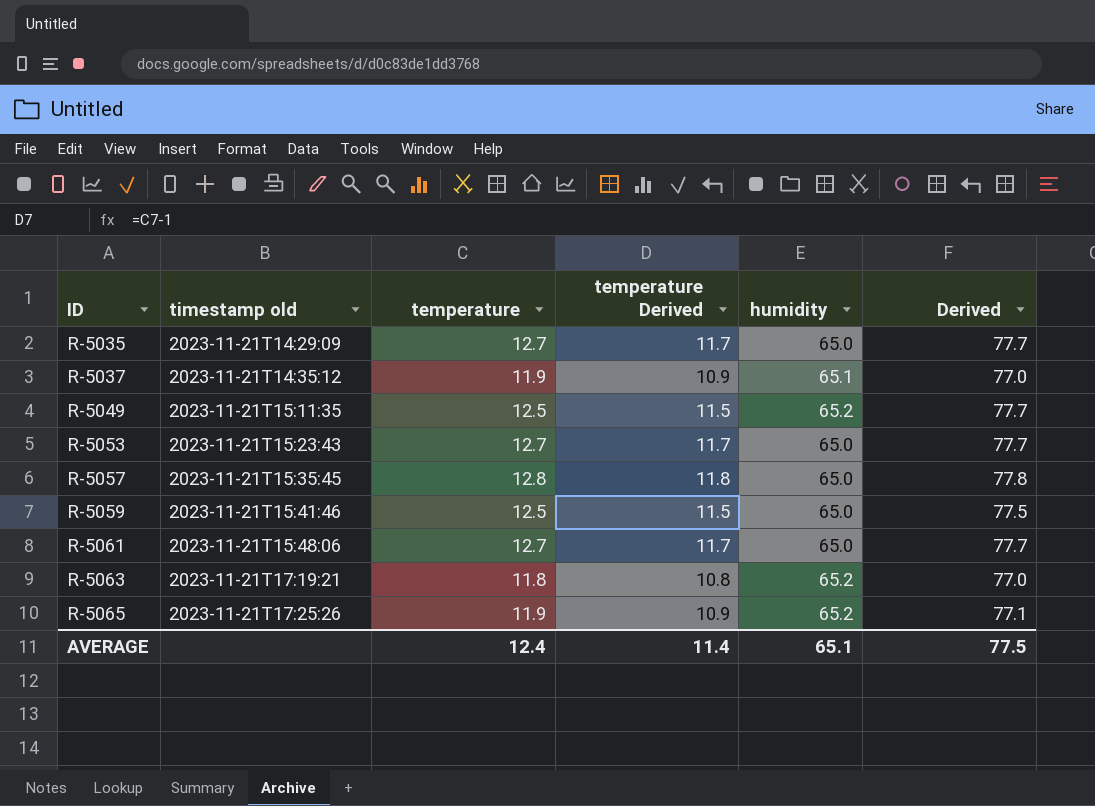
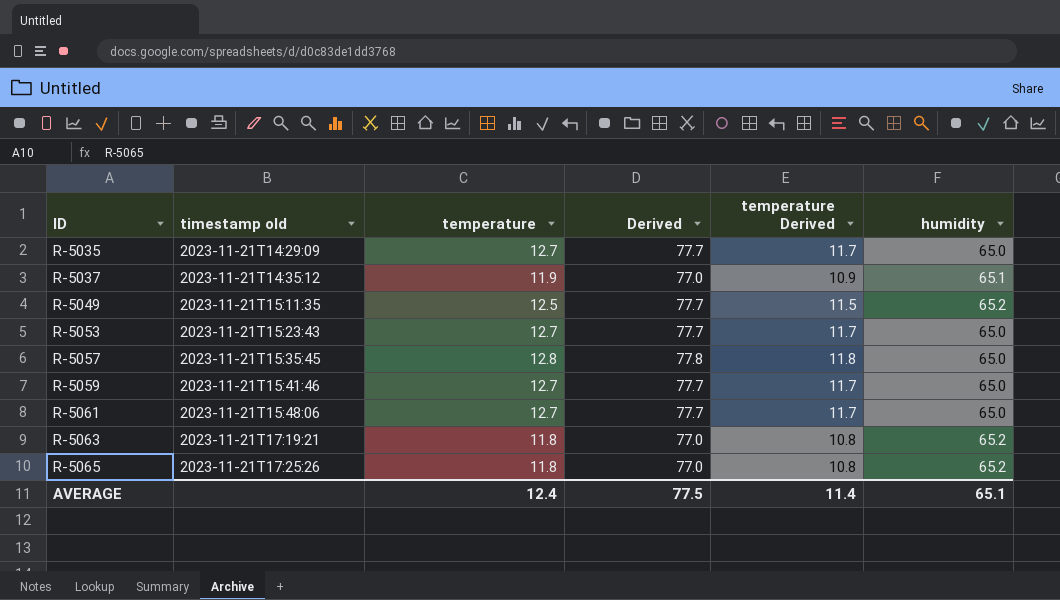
column Derived | position: 6 -> 4
R-5059 | temperature: 12.5 -> 12.7
R-5059 | Derived: 77.5 -> 77.7
R-5059 | temperature Derived: 11.5 -> 11.7
R-5065 | temperature: 11.9 -> 11.8
R-5065 | Derived: 77.1 -> 77.0
R-5065 | temperature Derived: 10.9 -> 10.8

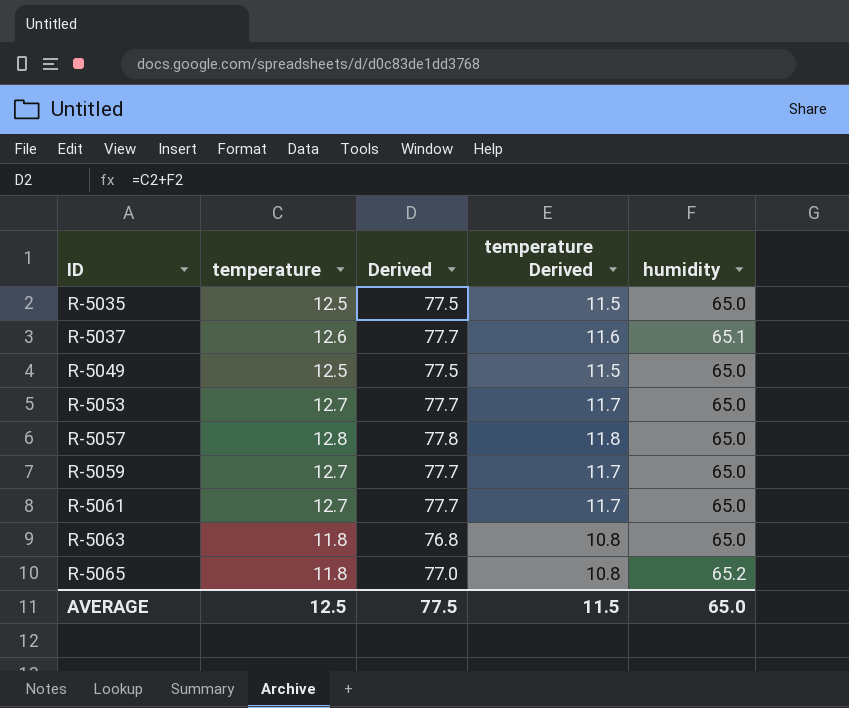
column timestamp old | position: 2 -> none
R-5035 | temperature: 12.7 -> 12.5
R-5035 | Derived: 77.7 -> 77.5
R-5035 | temperature Derived: 11.7 -> 11.5
R-5037 | temperature: 11.9 -> 12.6
R-5037 | Derived: 77.0 -> 77.7
R-5037 | temperature Derived: 10.9 -> 11.6
R-5049 | Derived: 77.7 -> 77.5
R-5049 | humidity: 65.2 -> 65.0
R-5063 | Derived: 77.0 -> 76.8
R-5063 | humidity: 65.2 -> 65.0
AVERAGE | temperature: 12.4 -> 12.5
AVERAGE | temperature Derived: 11.4 -> 11.5
AVERAGE | humidity: 65.1 -> 65.0

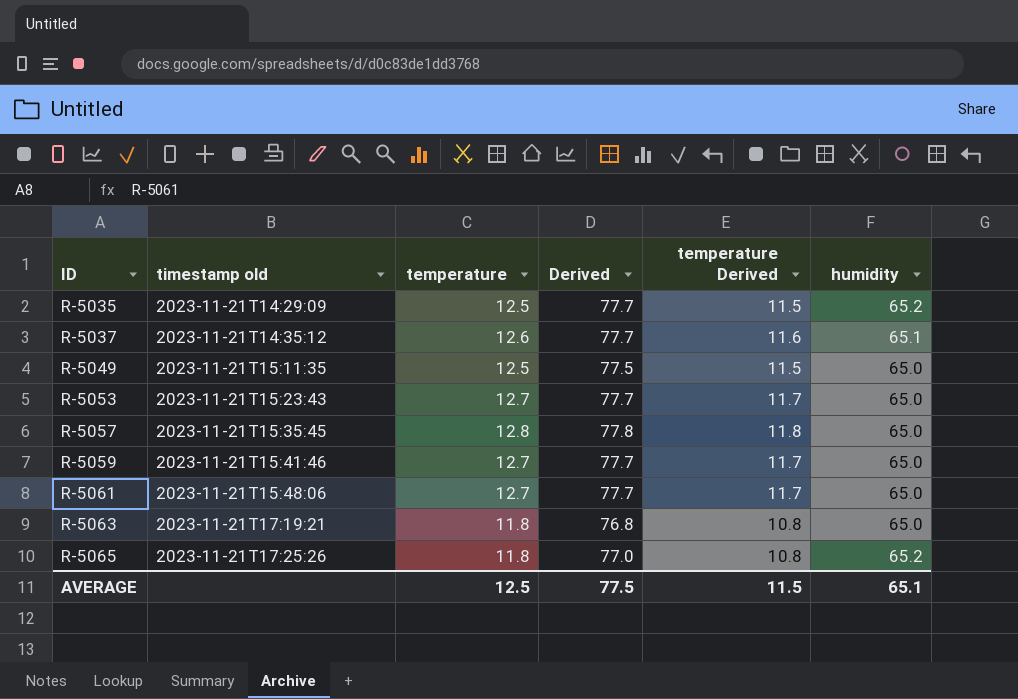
column timestamp old | position: none -> 2
R-5035 | Derived: 77.5 -> 77.7
R-5035 | humidity: 65.0 -> 65.2
AVERAGE | humidity: 65.0 -> 65.1

